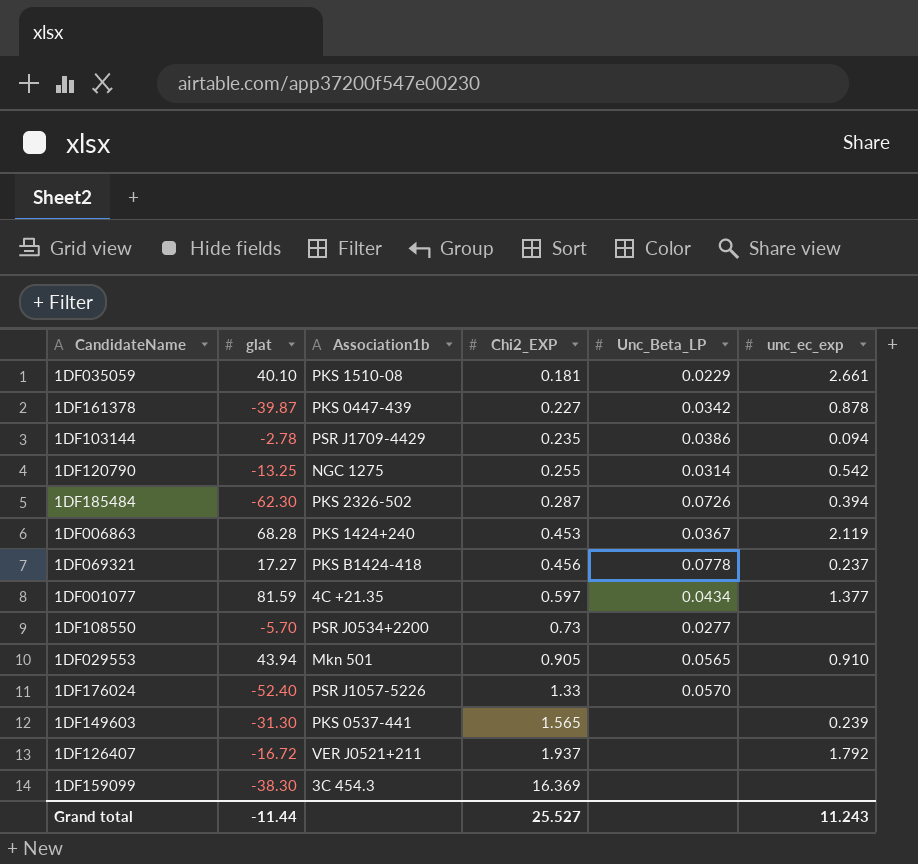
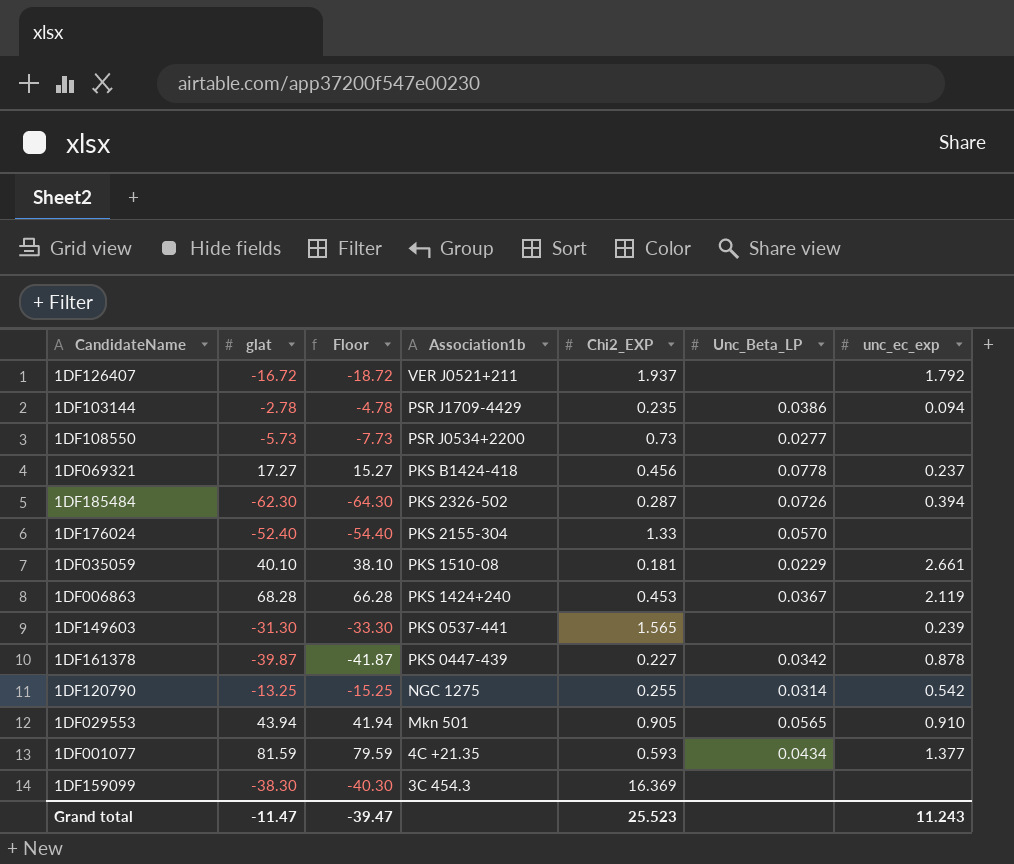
row order: Chi2_EXP ascending -> Association1b descending
column Floor | formula: none -> [glat] - 2
1DF108550 | glat: -5.70 -> -5.73
1DF176024 | Association1b: PSR J1057-5226 -> PKS 2155-304
1DF001077 | Chi2_EXP: 0.597 -> 0.593
Grand total | glat: -11.44 -> -11.47
Grand total | Chi2_EXP: 25.527 -> 25.523

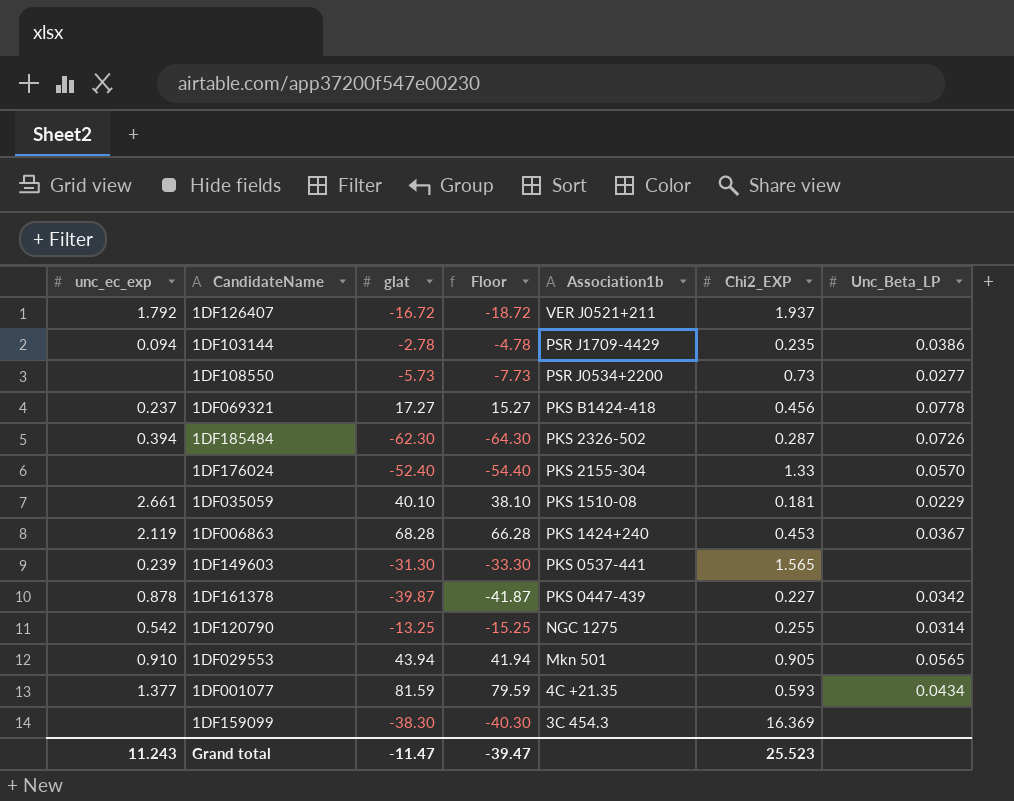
column unc_ec_exp | position: 7 -> 1

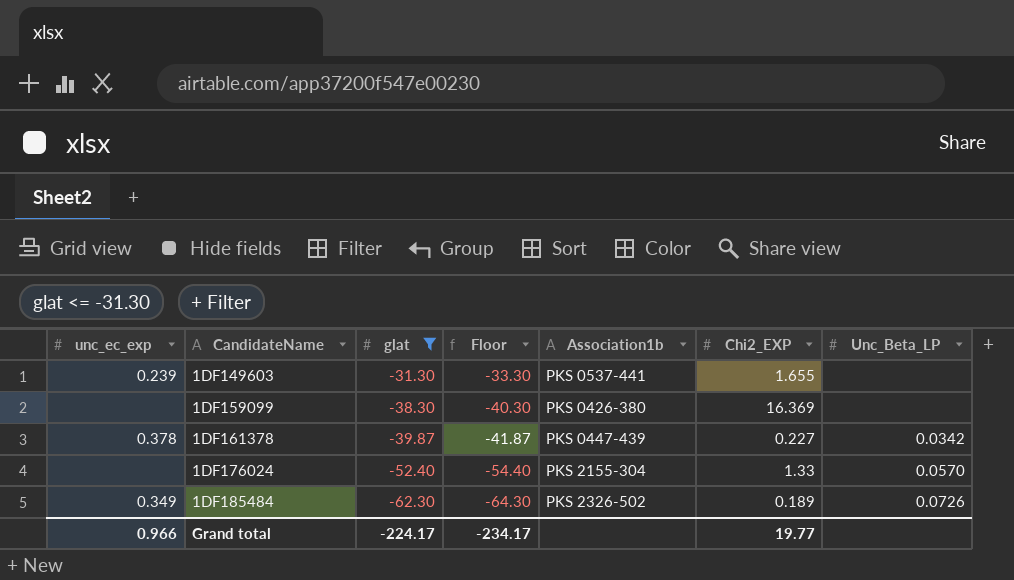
filter: none -> glat <= -31.30
row order: Association1b descending -> CandidateName ascending
1DF149603 | Chi2_EXP: 1.565 -> 1.655
1DF159099 | Association1b: 3C 454.3 -> PKS 0426-380
1DF161378 | unc_ec_exp: 0.878 -> 0.378
1DF185484 | unc_ec_exp: 0.394 -> 0.349
1DF185484 | Chi2_EXP: 0.287 -> 0.189
Grand total | unc_ec_exp: 11.243 -> 0.966
Grand total | glat: -11.47 -> -224.17
Grand total | Floor: -39.47 -> -234.17
Grand total | Chi2_EXP: 25.523 -> 19.77

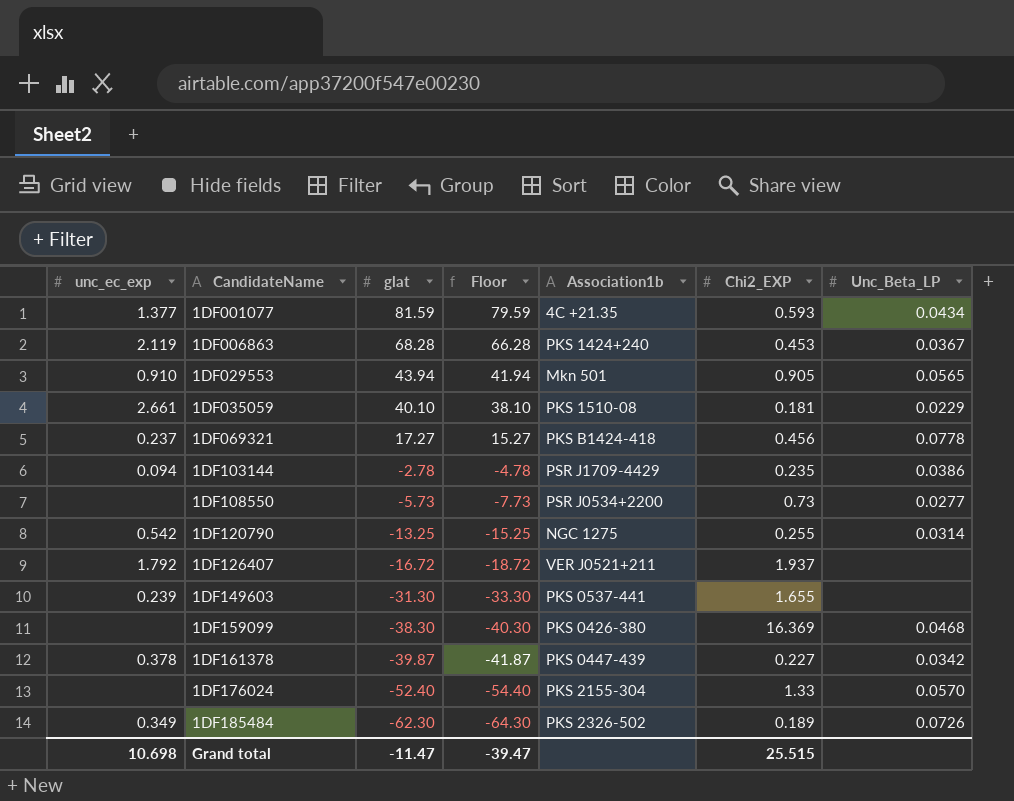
filter: glat <= -31.30 -> none
1DF159099 | Unc_Beta_LP: none -> 0.0468
Grand total | unc_ec_exp: 0.966 -> 10.698
Grand total | glat: -224.17 -> -11.47
Grand total | Floor: -234.17 -> -39.47
Grand total | Chi2_EXP: 19.77 -> 25.515

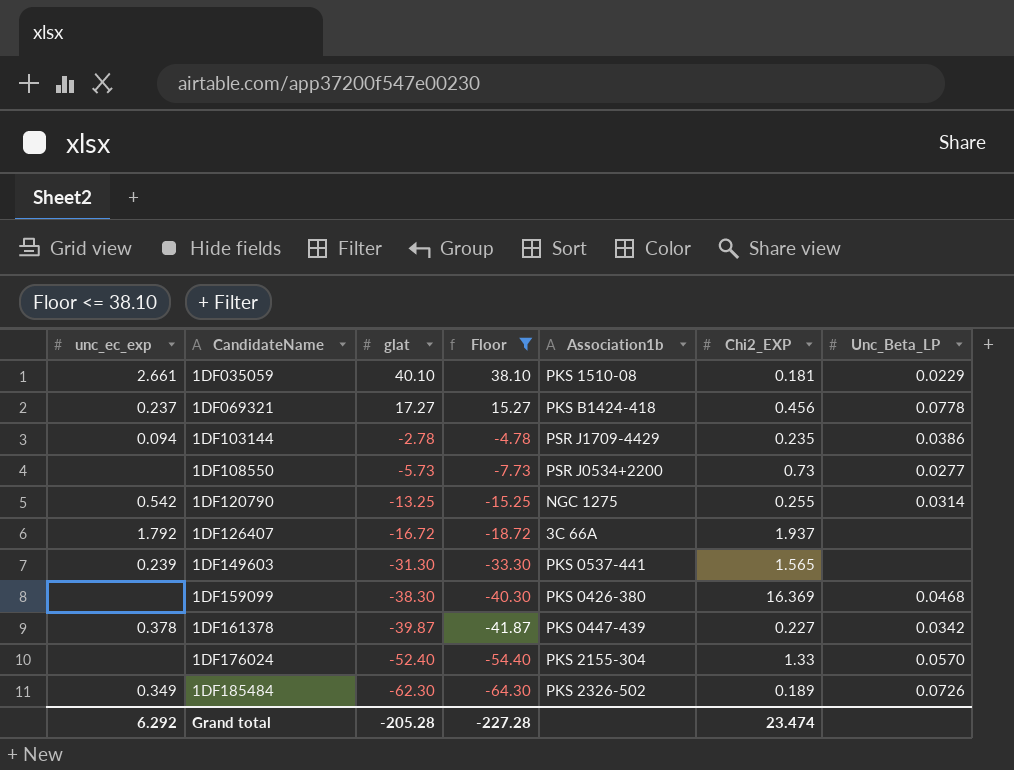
filter: none -> Floor <= 38.10
1DF126407 | Association1b: VER J0521+211 -> 3C 66A
1DF149603 | Chi2_EXP: 1.655 -> 1.565
Grand total | unc_ec_exp: 10.698 -> 6.292
Grand total | glat: -11.47 -> -205.28
Grand total | Floor: -39.47 -> -227.28
Grand total | Chi2_EXP: 25.515 -> 23.474

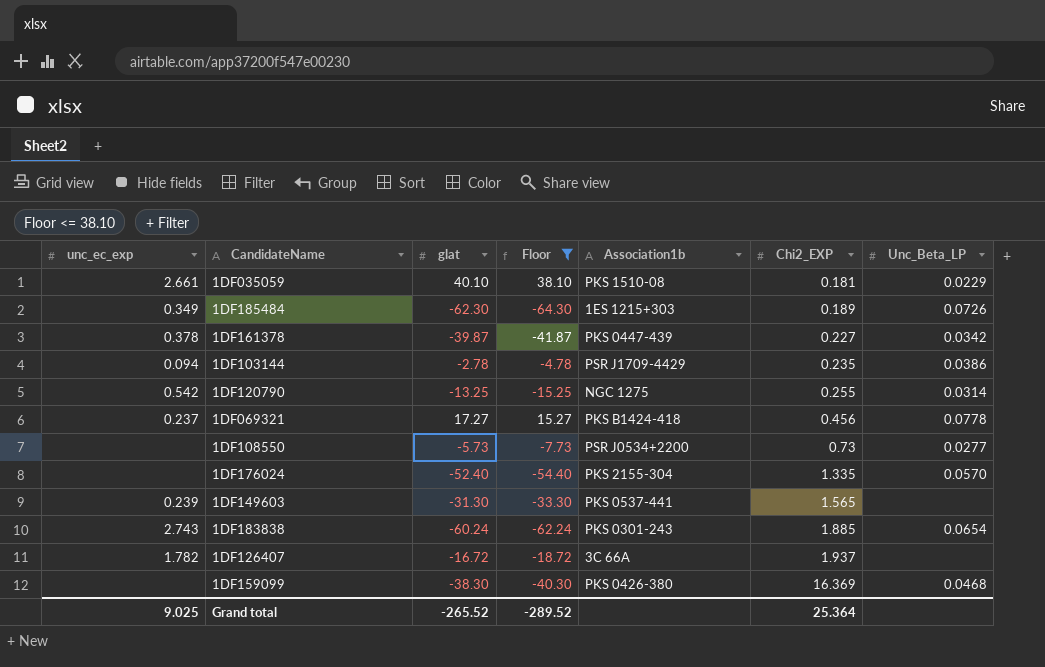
row order: CandidateName ascending -> Chi2_EXP ascending
1DF185484 | Association1b: PKS 2326-502 -> 1ES 1215+303
1DF176024 | Chi2_EXP: 1.33 -> 1.335
row 1DF183838: none -> 2.743 | -60.24 | -62.24 | PKS 0301-243 | 1.885 | 0.0654
1DF126407 | unc_ec_exp: 1.792 -> 1.782
Grand total | unc_ec_exp: 6.292 -> 9.025
Grand total | glat: -205.28 -> -265.52
Grand total | Floor: -227.28 -> -289.52
Grand total | Chi2_EXP: 23.474 -> 25.364

